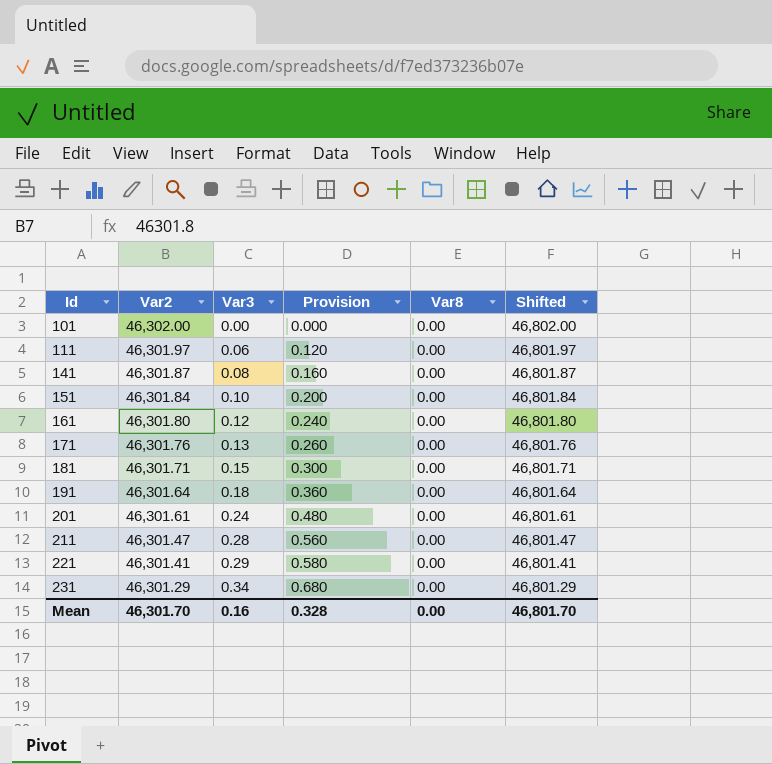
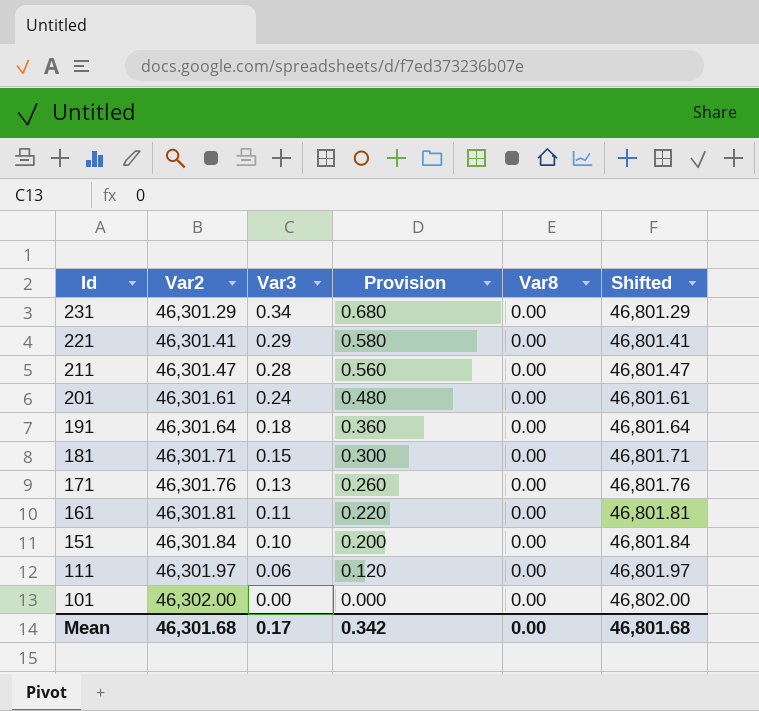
row order: Id ascending -> Id descending
row 141: 46,301.87 | 0.08 | 0.160 | 0.00 | 46,801.87 -> none
161 | Var2: 46,301.80 -> 46,301.81
161 | Var3: 0.12 -> 0.11
161 | Provision: 0.240 -> 0.220
161 | Shifted: 46,801.80 -> 46,801.81
Mean | Var2: 46,301.70 -> 46,301.68
Mean | Var3: 0.16 -> 0.17
Mean | Provision: 0.328 -> 0.342
Mean | Shifted: 46,801.70 -> 46,801.68

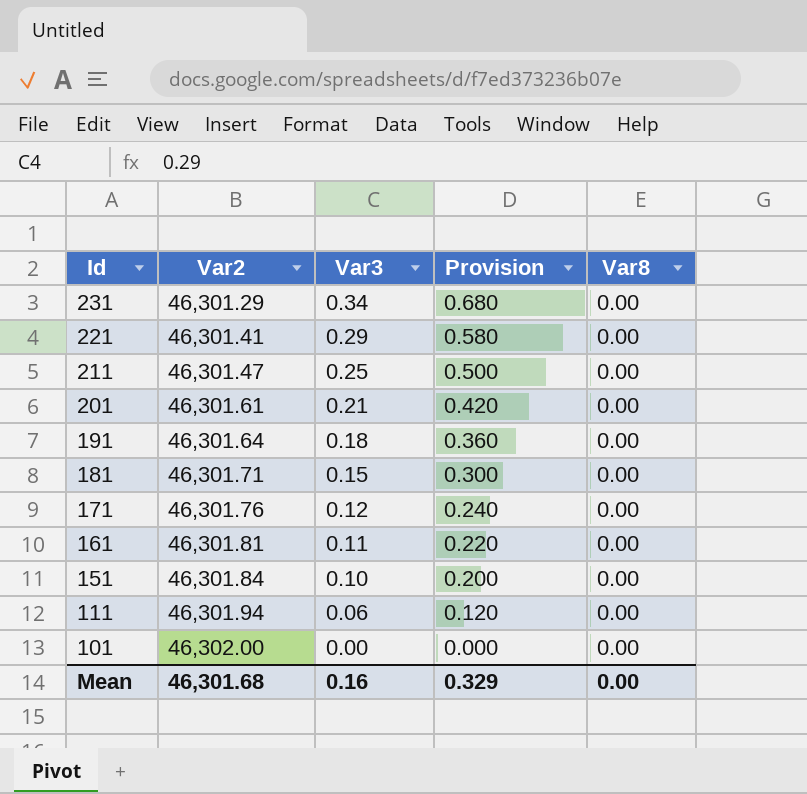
column Shifted | formula: [Var2] + 500 -> none
211 | Var3: 0.28 -> 0.25
211 | Provision: 0.560 -> 0.500
201 | Var3: 0.24 -> 0.21
201 | Provision: 0.480 -> 0.420
171 | Var3: 0.13 -> 0.12
171 | Provision: 0.260 -> 0.240
111 | Var2: 46,301.97 -> 46,301.94
Mean | Var3: 0.17 -> 0.16
Mean | Provision: 0.342 -> 0.329

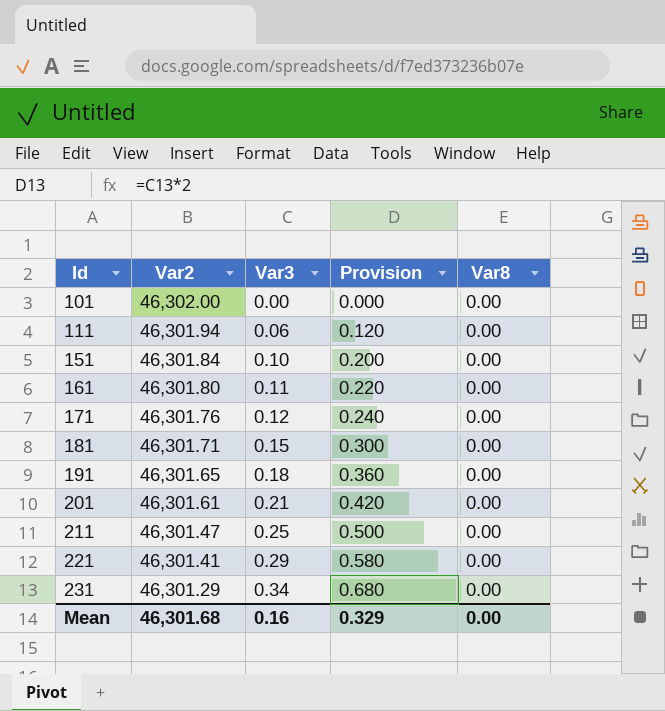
row order: Id descending -> Id ascending
161 | Var2: 46,301.81 -> 46,301.80
191 | Var2: 46,301.64 -> 46,301.65

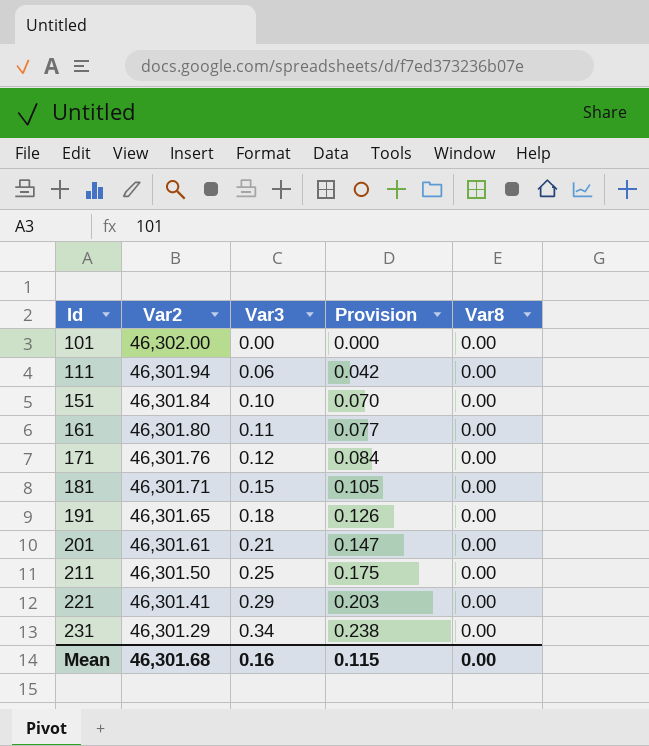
column Provision | formula: [Var3] * 2 -> [Var3] * 0.7
211 | Var2: 46,301.47 -> 46,301.50
Mean | Provision: 0.329 -> 0.115

